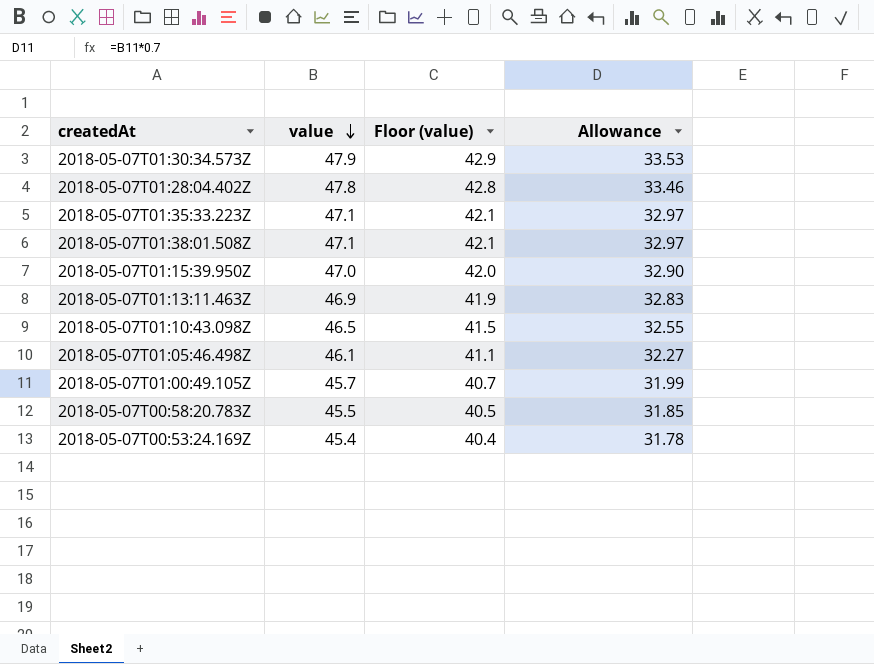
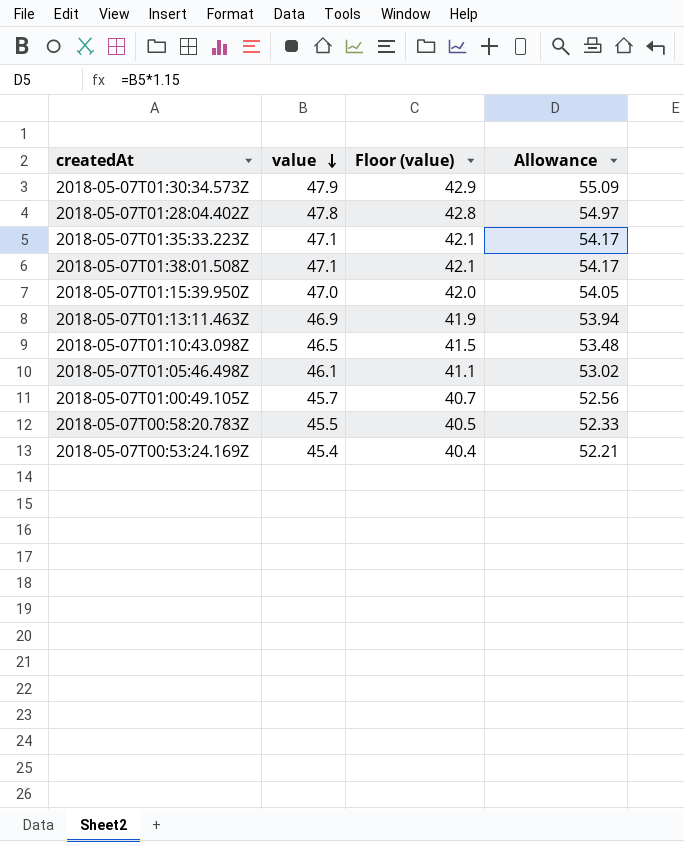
column Allowance | formula: [value] * 0.7 -> [value] * 1.15

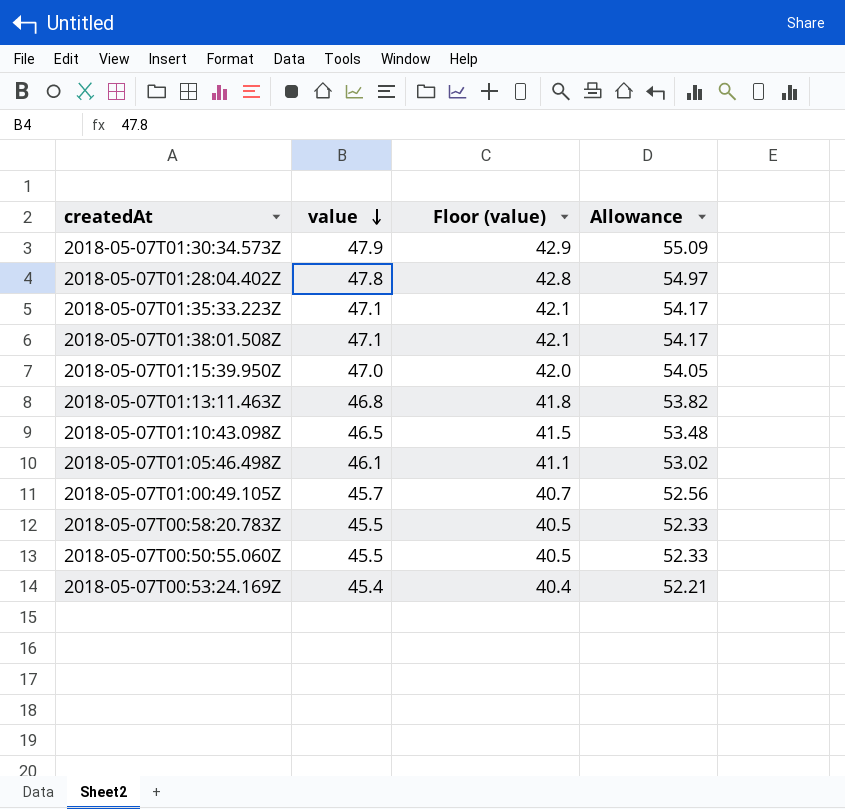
2018-05-07T01:13:11.463Z | value: 46.9 -> 46.8
2018-05-07T01:13:11.463Z | Floor (value): 41.9 -> 41.8
2018-05-07T01:13:11.463Z | Allowance: 53.94 -> 53.82
row 2018-05-07T00:50:55.060Z: none -> 45.5 | 40.5 | 52.33

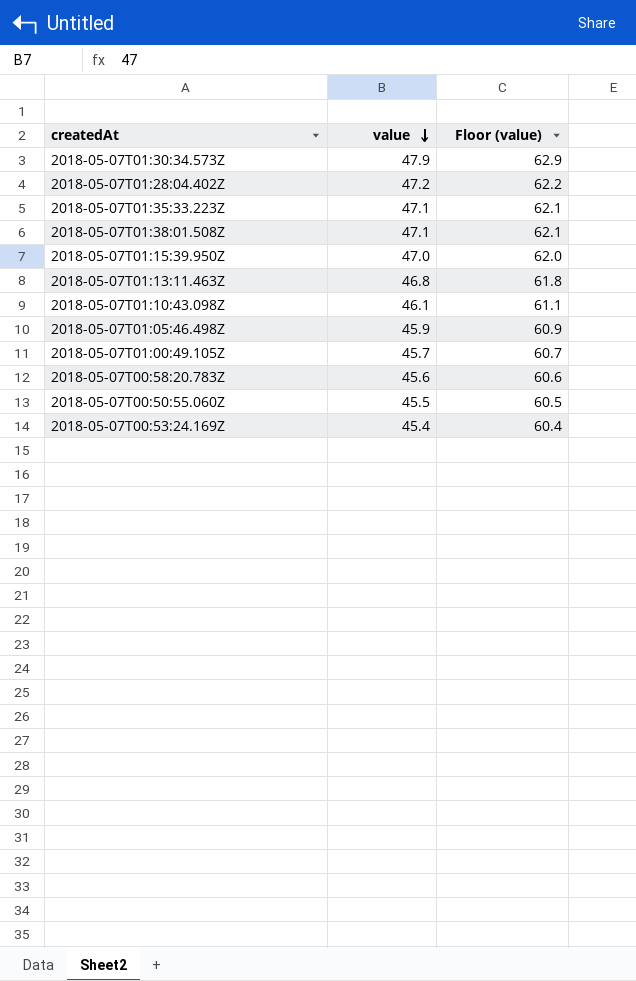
column Allowance | formula: [value] * 1.15 -> none
column Floor (value) | formula: [value] - 5 -> [value] + 15
2018-05-07T01:28:04.402Z | value: 47.8 -> 47.2
2018-05-07T01:10:43.098Z | value: 46.5 -> 46.1
2018-05-07T01:05:46.498Z | value: 46.1 -> 45.9
2018-05-07T00:58:20.783Z | value: 45.5 -> 45.6

